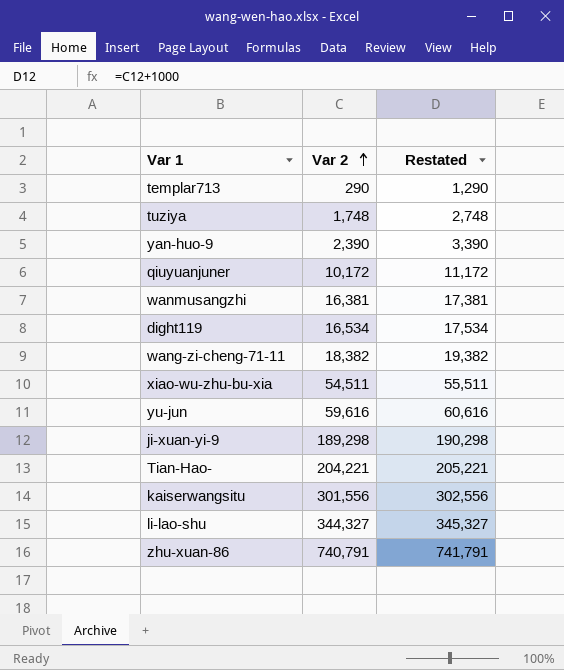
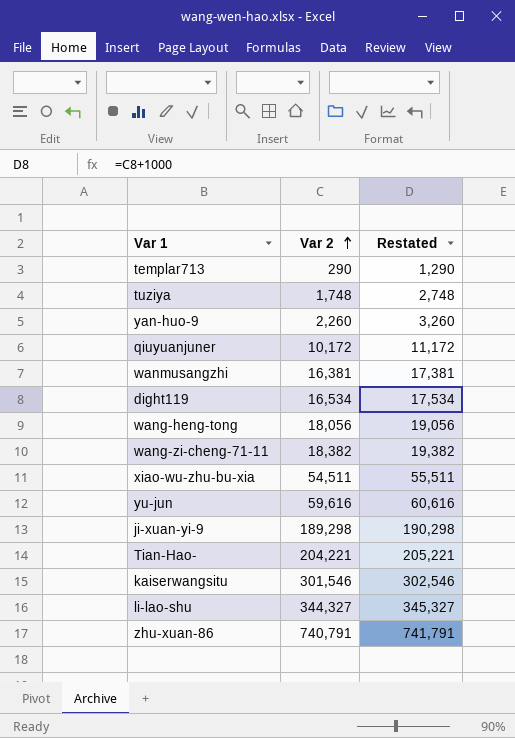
yan-huo-9 | Var 2: 2,390 -> 2,260
yan-huo-9 | Restated: 3,390 -> 3,260
row wang-heng-tong: none -> 18,056 | 19,056
kaiserwangsitu | Var 2: 301,556 -> 301,546
kaiserwangsitu | Restated: 302,556 -> 302,546

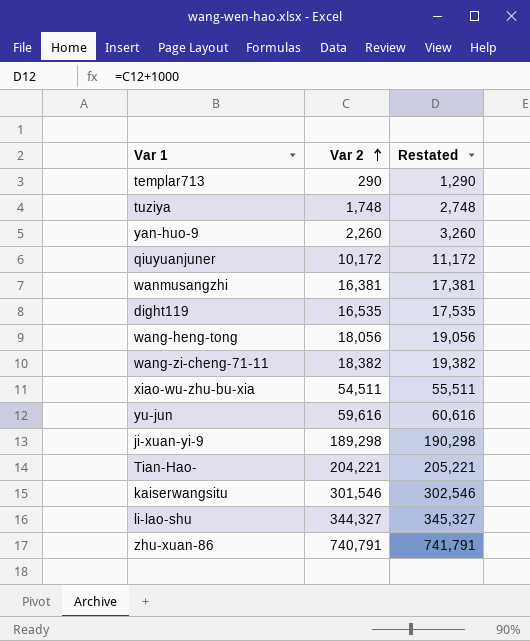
dight119 | Var 2: 16,534 -> 16,535
dight119 | Restated: 17,534 -> 17,535

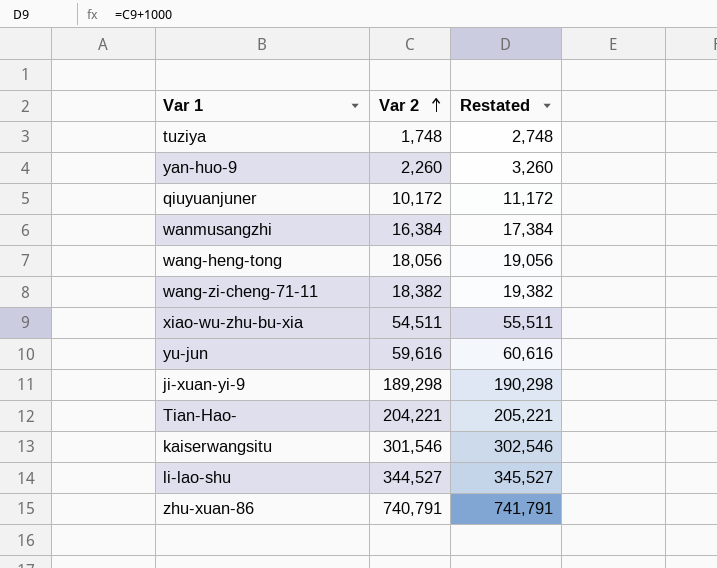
row templar713: 290 | 1,290 -> none
row dight119: 16,535 | 17,535 -> none
wanmusangzhi | Var 2: 16,381 -> 16,384
wanmusangzhi | Restated: 17,381 -> 17,384
li-lao-shu | Var 2: 344,327 -> 344,527
li-lao-shu | Restated: 345,327 -> 345,527

